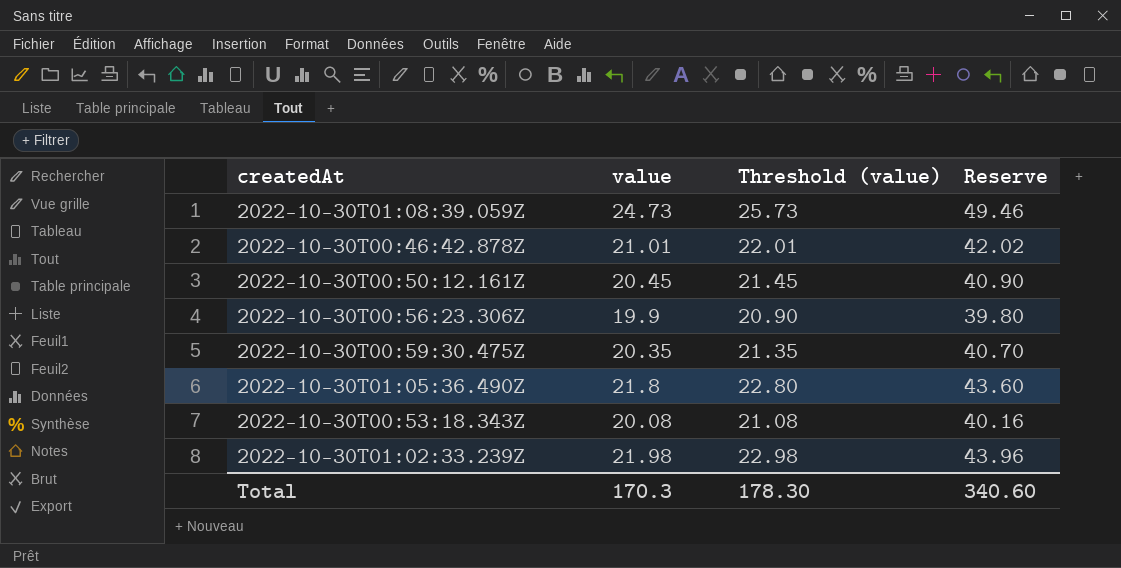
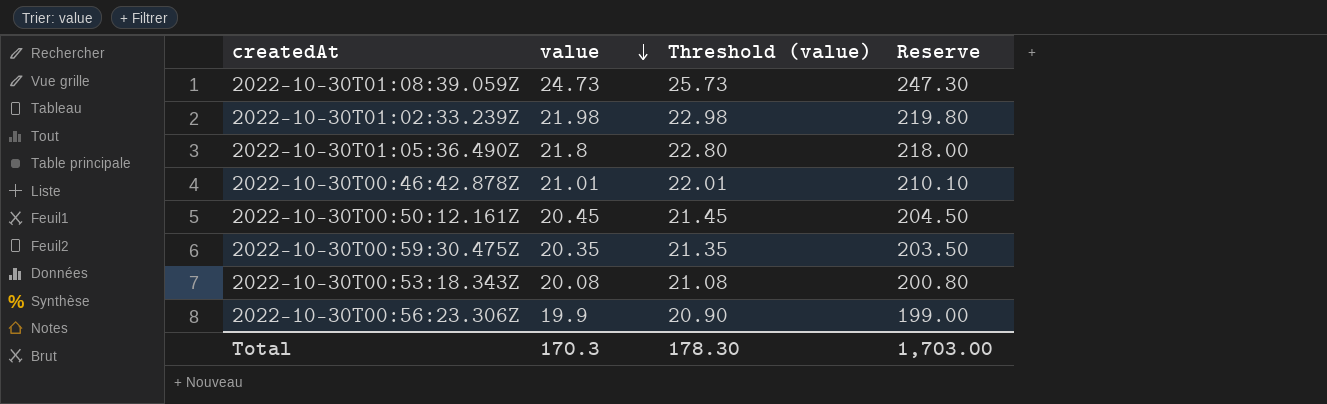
row order: none -> value descending
column Reserve | formula: [value] * 2 -> [value] * 10
Total | Reserve: 340.60 -> 1,703.00

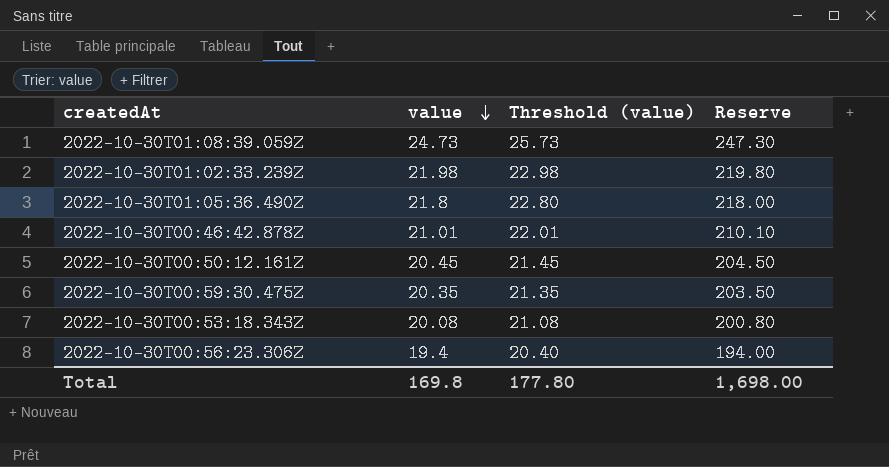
2022-10-30T00:56:23.306Z | value: 19.9 -> 19.4
2022-10-30T00:56:23.306Z | Threshold (value): 20.90 -> 20.40
2022-10-30T00:56:23.306Z | Reserve: 199.00 -> 194.00
Total | value: 170.3 -> 169.8
Total | Threshold (value): 178.30 -> 177.80
Total | Reserve: 1,703.00 -> 1,698.00

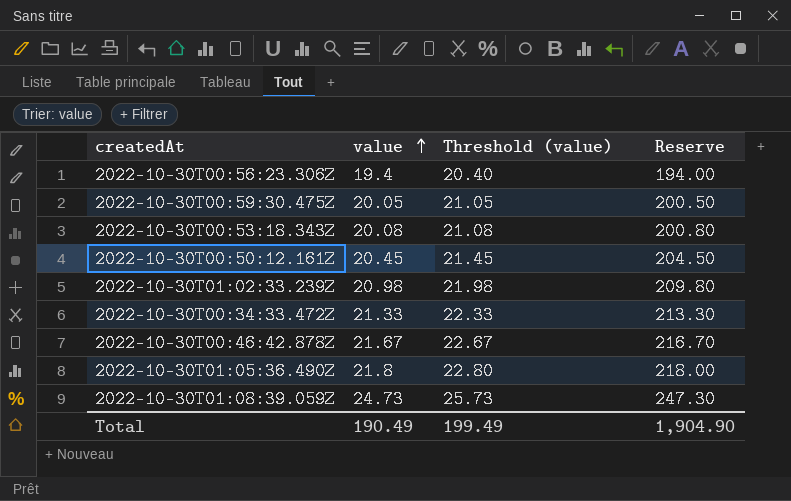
row order: value descending -> value ascending
2022-10-30T00:59:30.475Z | value: 20.35 -> 20.05
2022-10-30T00:59:30.475Z | Threshold (value): 21.35 -> 21.05
2022-10-30T00:59:30.475Z | Reserve: 203.50 -> 200.50
2022-10-30T01:02:33.239Z | value: 21.98 -> 20.98
2022-10-30T01:02:33.239Z | Threshold (value): 22.98 -> 21.98
2022-10-30T01:02:33.239Z | Reserve: 219.80 -> 209.80
row 2022-10-30T00:34:33.472Z: none -> 21.33 | 22.33 | 213.30
2022-10-30T00:46:42.878Z | value: 21.01 -> 21.67
2022-10-30T00:46:42.878Z | Threshold (value): 22.01 -> 22.67
2022-10-30T00:46:42.878Z | Reserve: 210.10 -> 216.70
Total | value: 169.8 -> 190.49
Total | Threshold (value): 177.80 -> 199.49
Total | Reserve: 1,698.00 -> 1,904.90

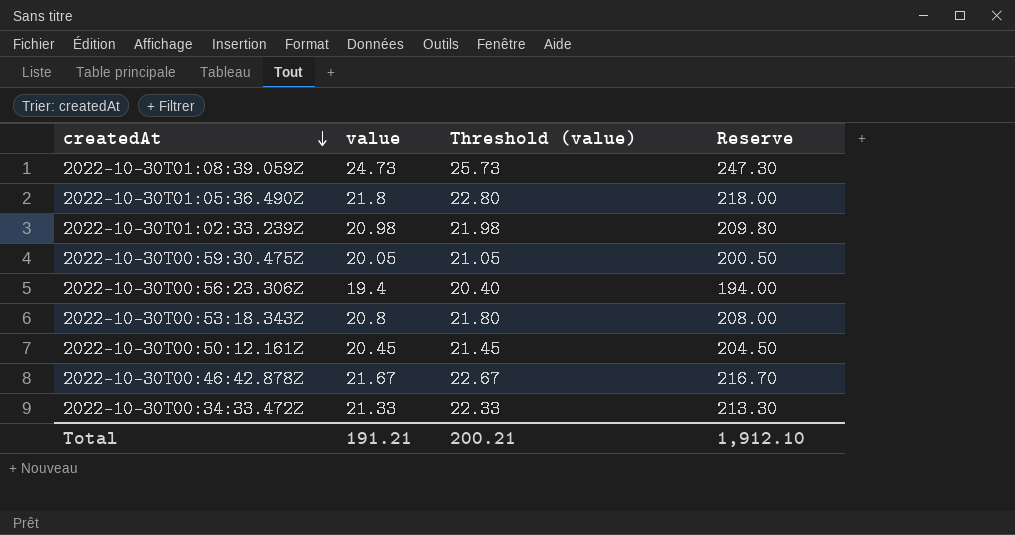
row order: value ascending -> createdAt descending
2022-10-30T00:53:18.343Z | value: 20.08 -> 20.8
2022-10-30T00:53:18.343Z | Threshold (value): 21.08 -> 21.80
2022-10-30T00:53:18.343Z | Reserve: 200.80 -> 208.00
Total | value: 190.49 -> 191.21
Total | Threshold (value): 199.49 -> 200.21
Total | Reserve: 1,904.90 -> 1,912.10

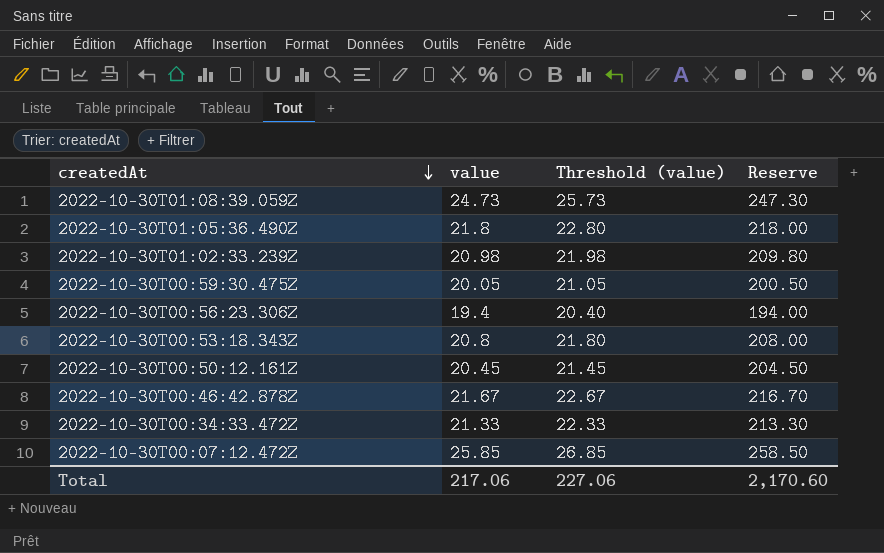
row 2022-10-30T00:07:12.472Z: none -> 25.85 | 26.85 | 258.50
Total | value: 191.21 -> 217.06
Total | Threshold (value): 200.21 -> 227.06
Total | Reserve: 1,912.10 -> 2,170.60

